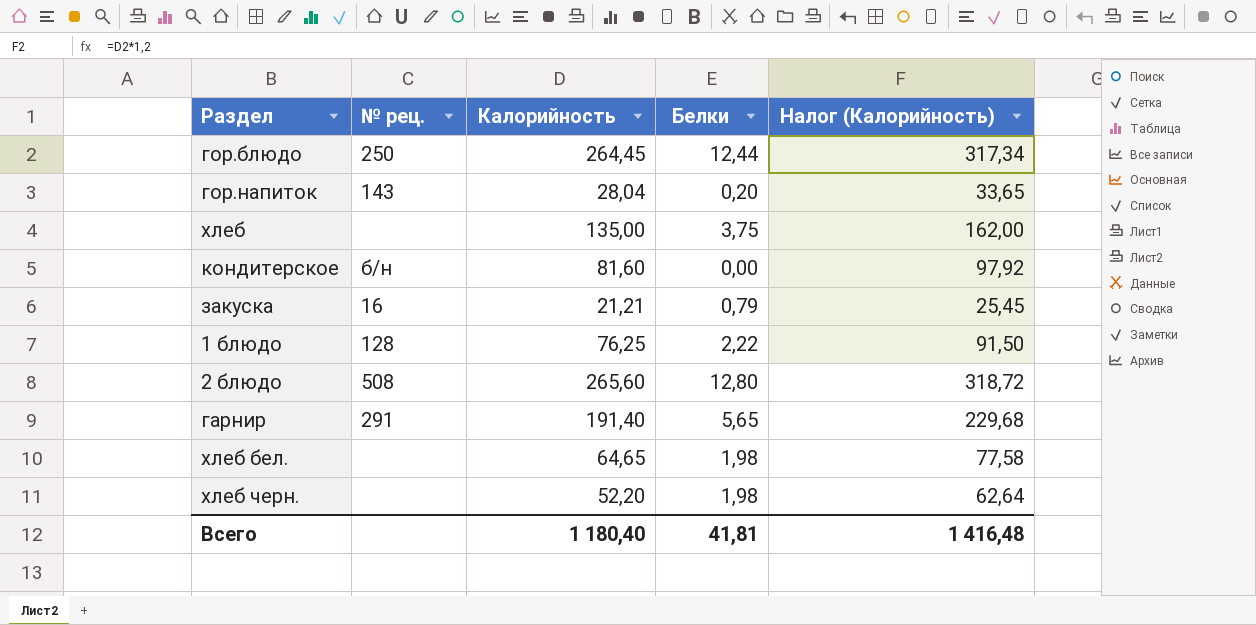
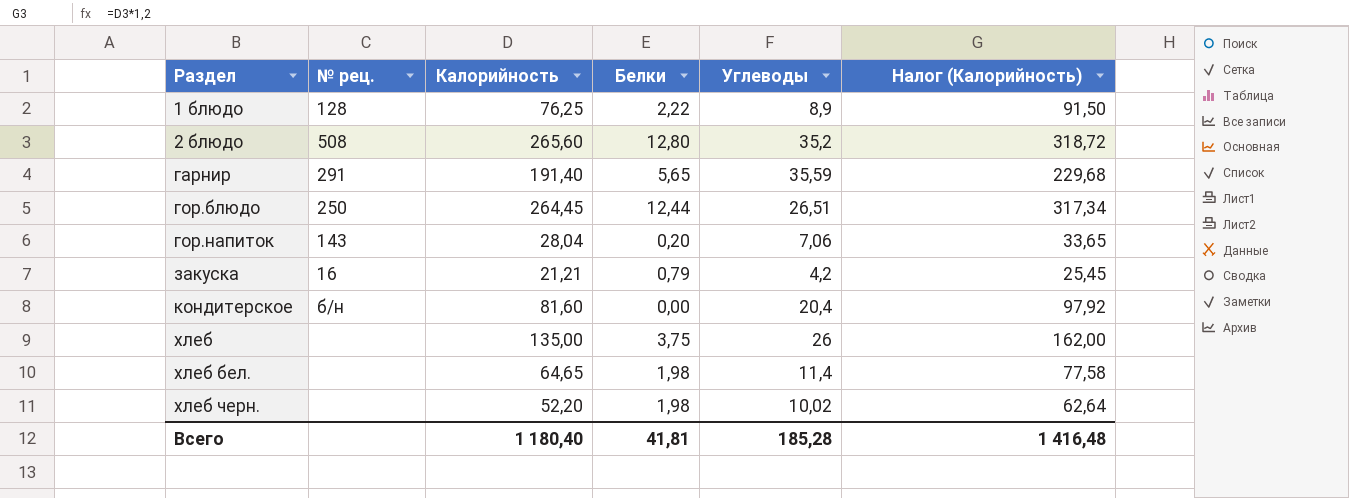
row order: none -> Раздел ascending
column Углеводы | position: none -> 5

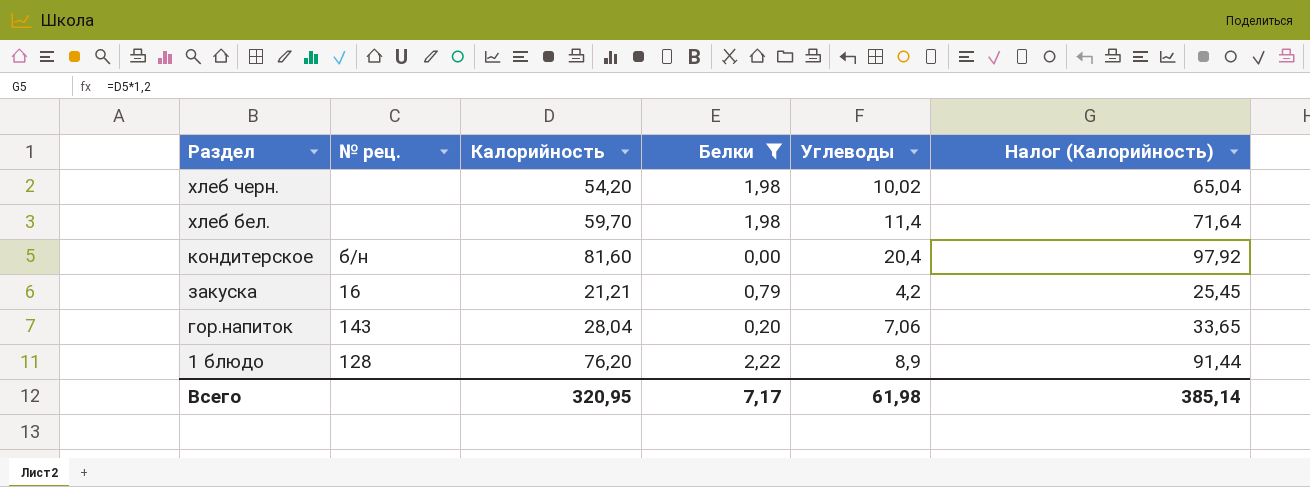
filter: none -> Белки <= 2,22
row order: Раздел ascending -> Раздел descending
хлеб черн. | Калорийность: 52,20 -> 54,20
хлеб черн. | Налог (Калорийность): 62,64 -> 65,04
хлеб бел. | Калорийность: 64,65 -> 59,70
хлеб бел. | Налог (Калорийность): 77,58 -> 71,64
1 блюдо | Калорийность: 76,25 -> 76,20
1 блюдо | Налог (Калорийность): 91,50 -> 91,44
Всего | Калорийность: 1 180,40 -> 320,95
Всего | Белки: 41,81 -> 7,17
Всего | Углеводы: 185,28 -> 61,98
Всего | Налог (Калорийность): 1 416,48 -> 385,14

